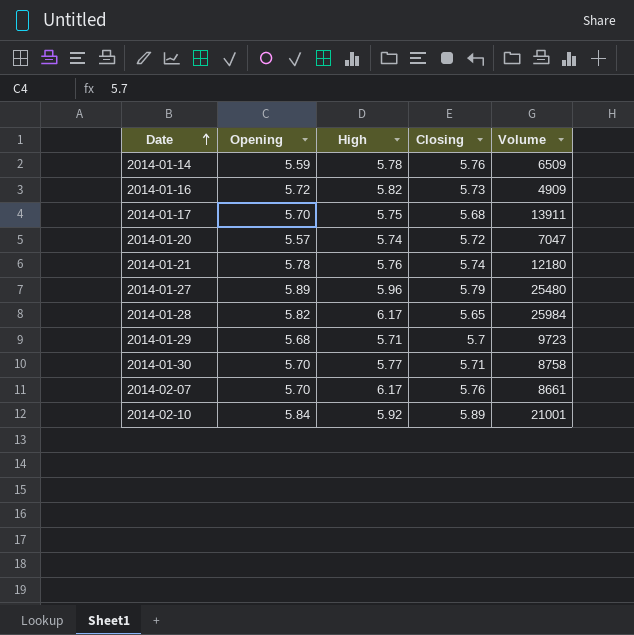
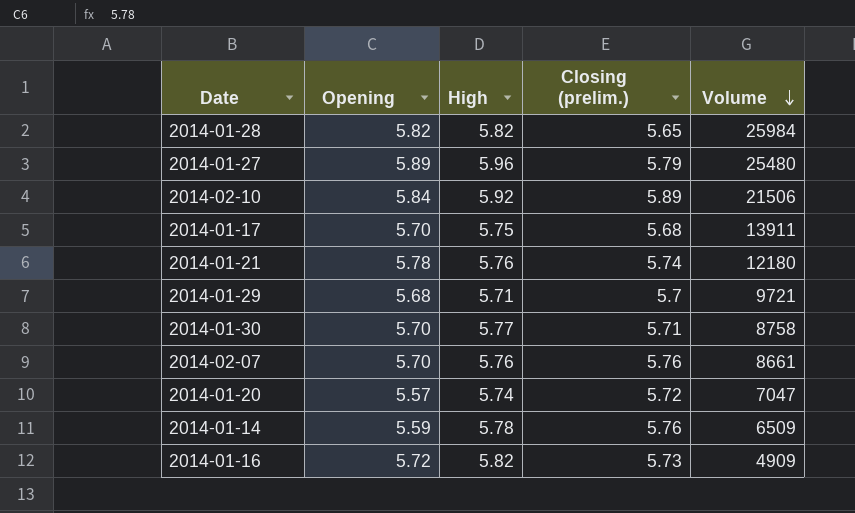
row order: Date ascending -> Volume descending
column name: Closing -> Closing (prelim.)
2014-01-28 | High: 6.17 -> 5.82
2014-02-10 | Volume: 21001 -> 21506
2014-01-29 | Volume: 9723 -> 9721
2014-02-07 | High: 6.17 -> 5.76

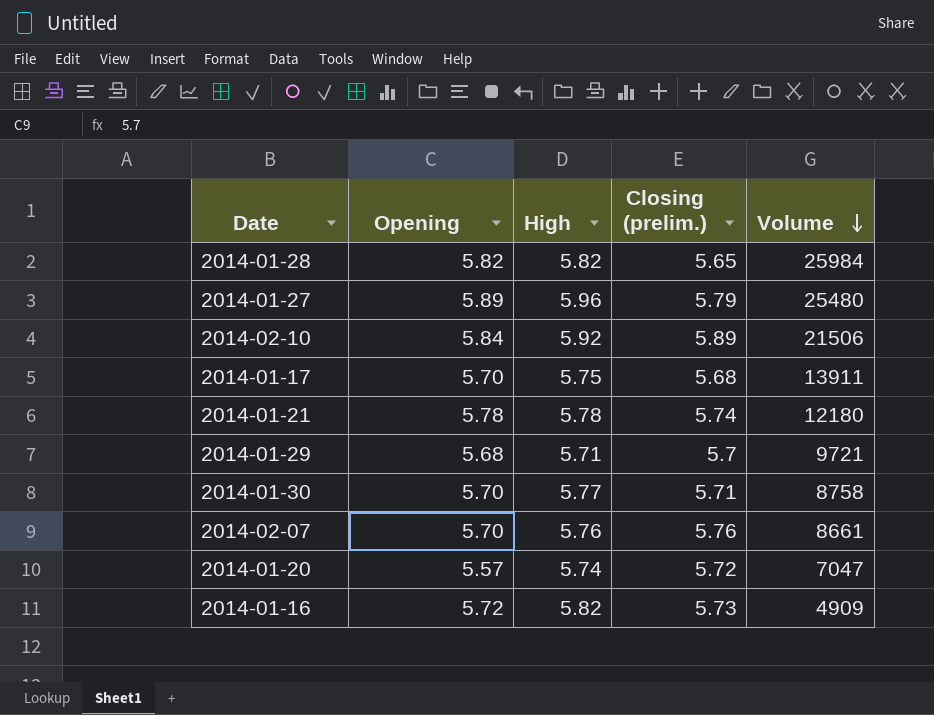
row 2014-01-14: 5.59 | 5.78 | 5.76 | 6509 -> none
2014-01-21 | High: 5.76 -> 5.78

